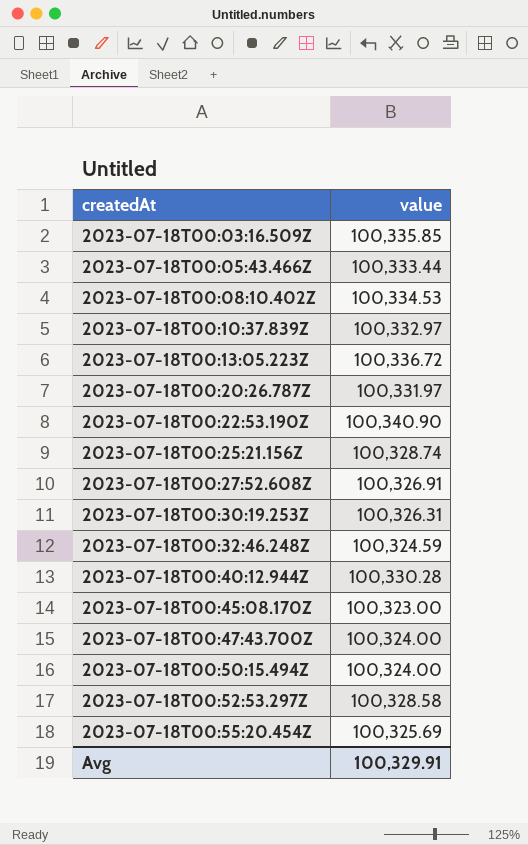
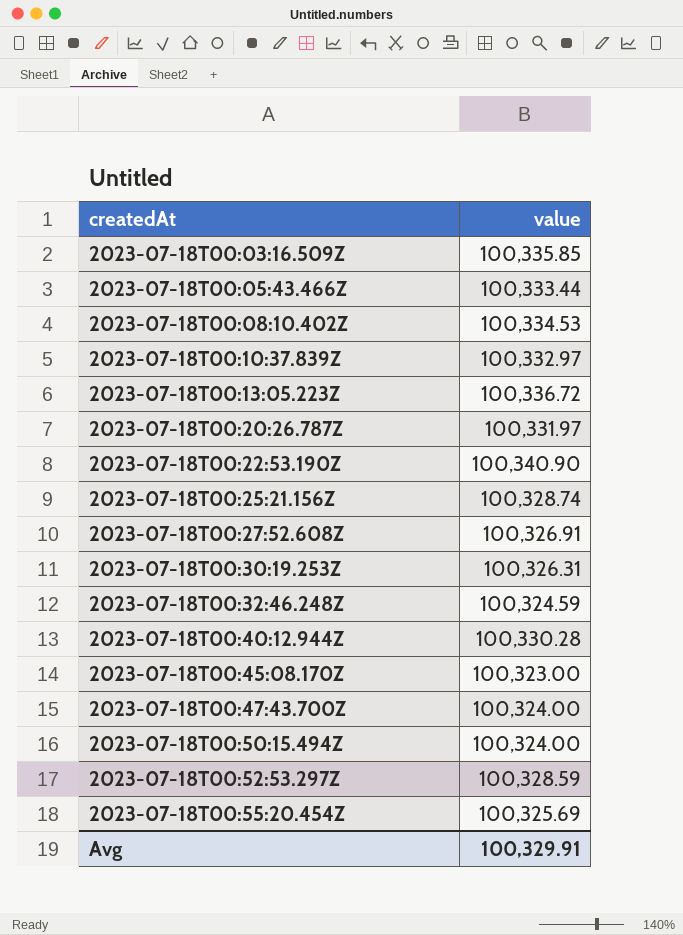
2023-07-18T00:52:53.297Z | value: 100,328.58 -> 100,328.59

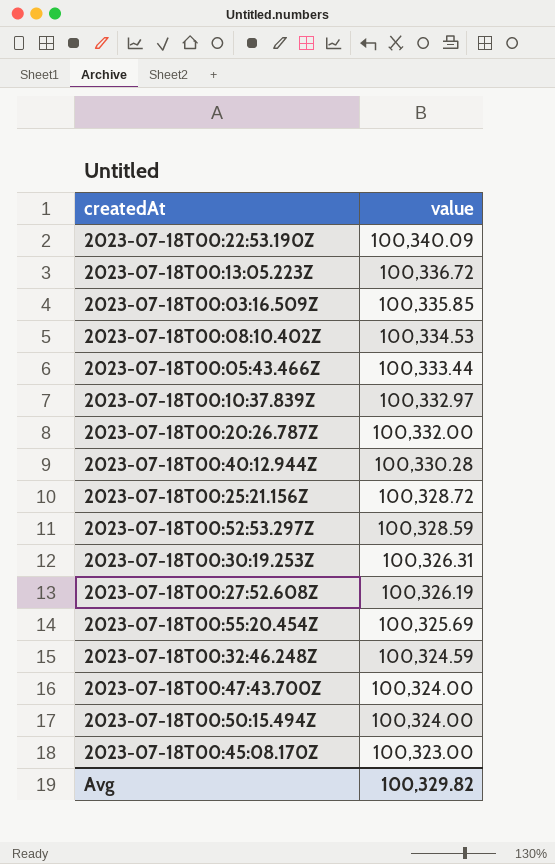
row order: createdAt ascending -> value descending
2023-07-18T00:22:53.190Z | value: 100,340.90 -> 100,340.09
2023-07-18T00:20:26.787Z | value: 100,331.97 -> 100,332.00
2023-07-18T00:25:21.156Z | value: 100,328.74 -> 100,328.72
2023-07-18T00:27:52.608Z | value: 100,326.91 -> 100,326.19
Avg | value: 100,329.91 -> 100,329.82

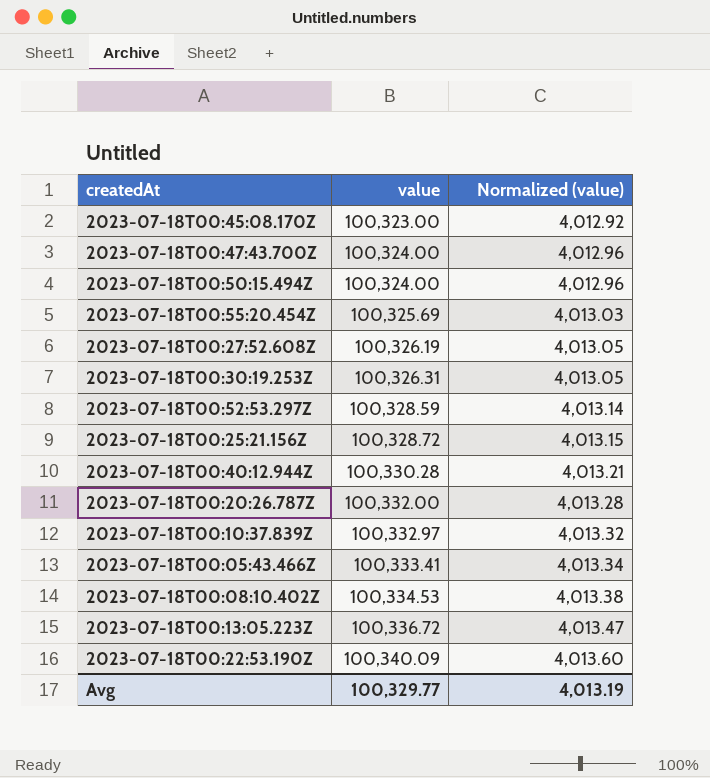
row order: value descending -> value ascending
column Normalized (value) | formula: none -> [value] * 0.04
row 2023-07-18T00:03:16.509Z: 100,335.85 -> none
row 2023-07-18T00:32:46.248Z: 100,324.59 -> none
2023-07-18T00:05:43.466Z | value: 100,333.44 -> 100,333.41
Avg | value: 100,329.82 -> 100,329.77

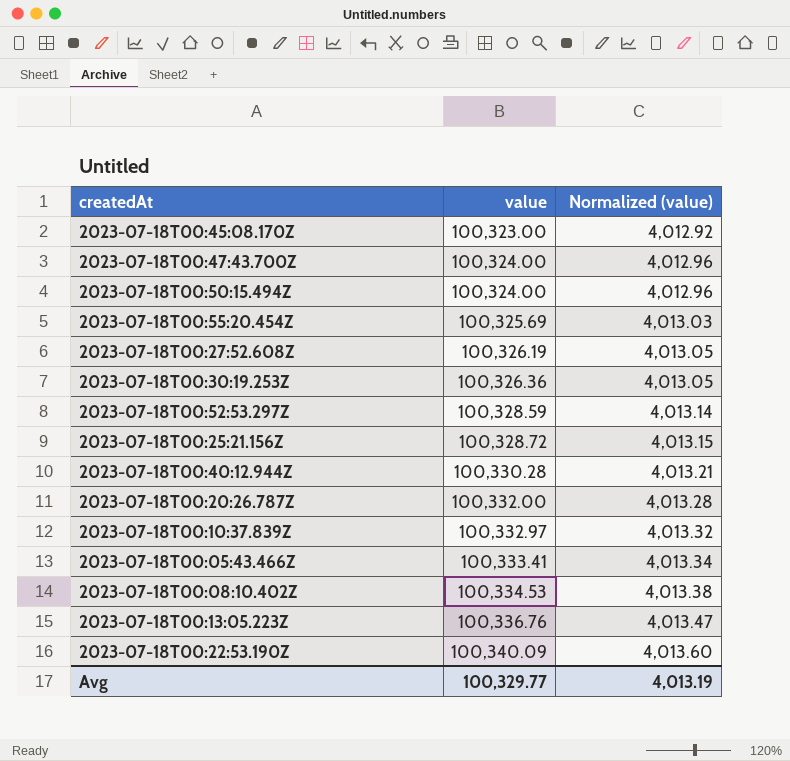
2023-07-18T00:30:19.253Z | value: 100,326.31 -> 100,326.36
2023-07-18T00:13:05.223Z | value: 100,336.72 -> 100,336.76

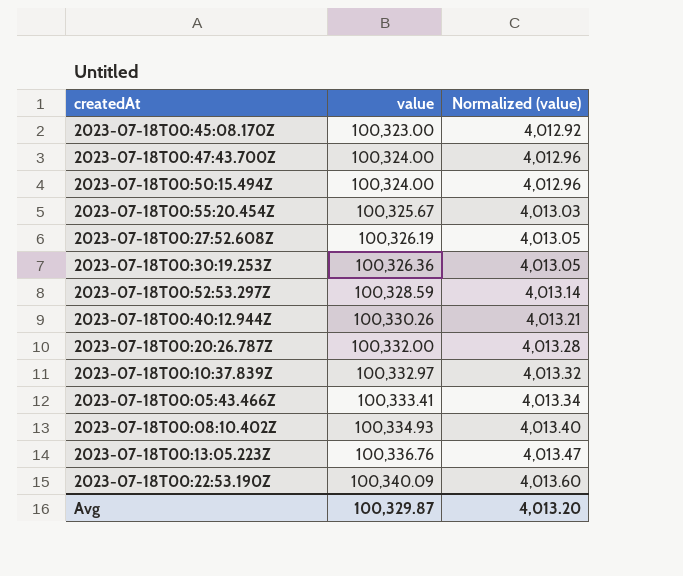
row 2023-07-18T00:25:21.156Z: 100,328.72 | 4,013.15 -> none
2023-07-18T00:55:20.454Z | value: 100,325.69 -> 100,325.67
2023-07-18T00:40:12.944Z | value: 100,330.28 -> 100,330.26
2023-07-18T00:08:10.402Z | value: 100,334.53 -> 100,334.93
2023-07-18T00:08:10.402Z | Normalized (value): 4,013.38 -> 4,013.40
Avg | value: 100,329.77 -> 100,329.87
Avg | Normalized (value): 4,013.19 -> 4,013.20

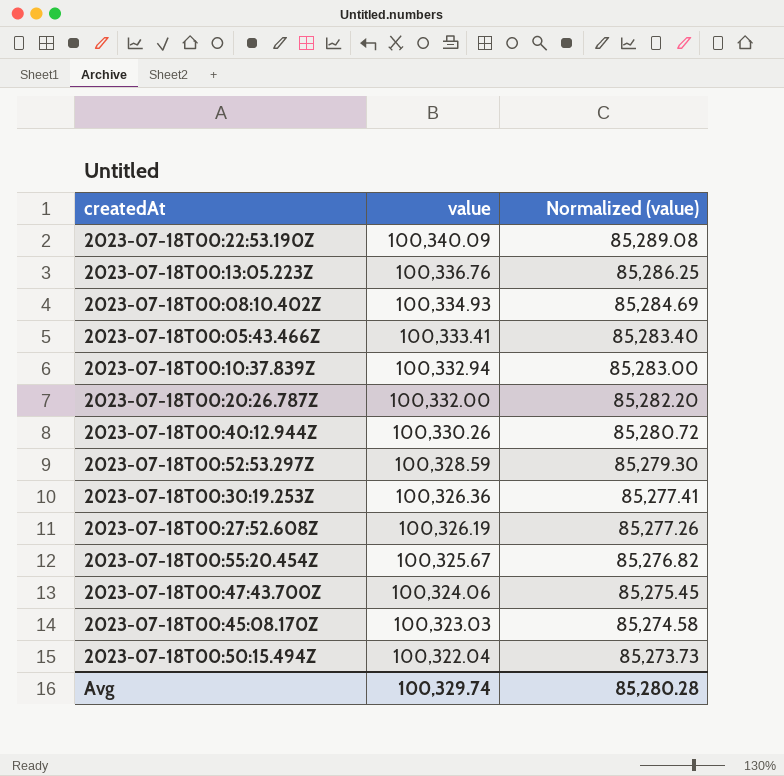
row order: value ascending -> value descending
column Normalized (value) | formula: [value] * 0.04 -> [value] * 0.85
2023-07-18T00:10:37.839Z | value: 100,332.97 -> 100,332.94
2023-07-18T00:47:43.700Z | value: 100,324.00 -> 100,324.06
2023-07-18T00:45:08.170Z | value: 100,323.00 -> 100,323.03
2023-07-18T00:50:15.494Z | value: 100,324.00 -> 100,322.04
Avg | value: 100,329.87 -> 100,329.74
Avg | Normalized (value): 4,013.20 -> 85,280.28

